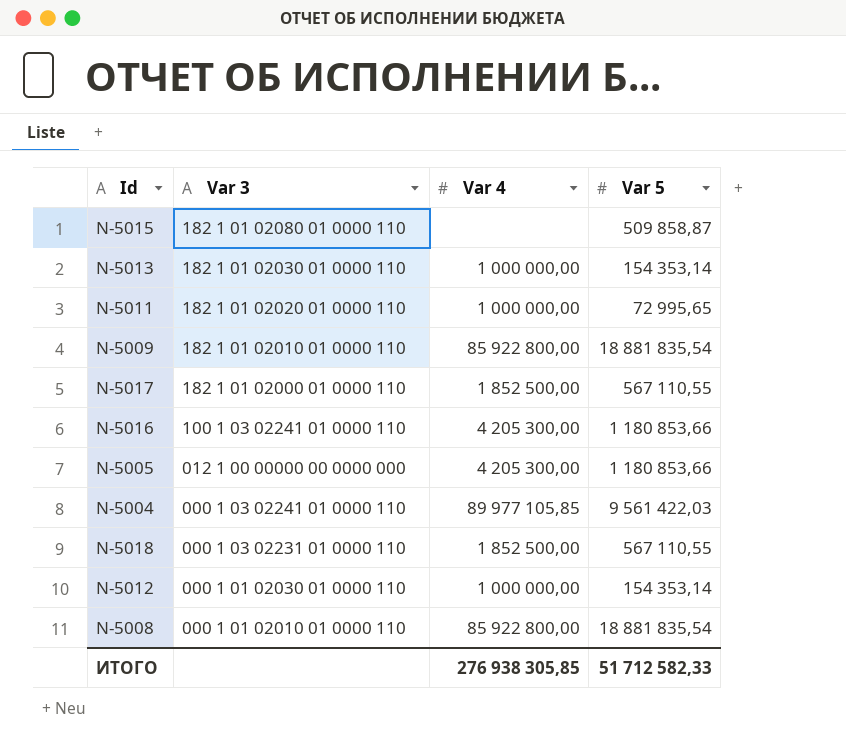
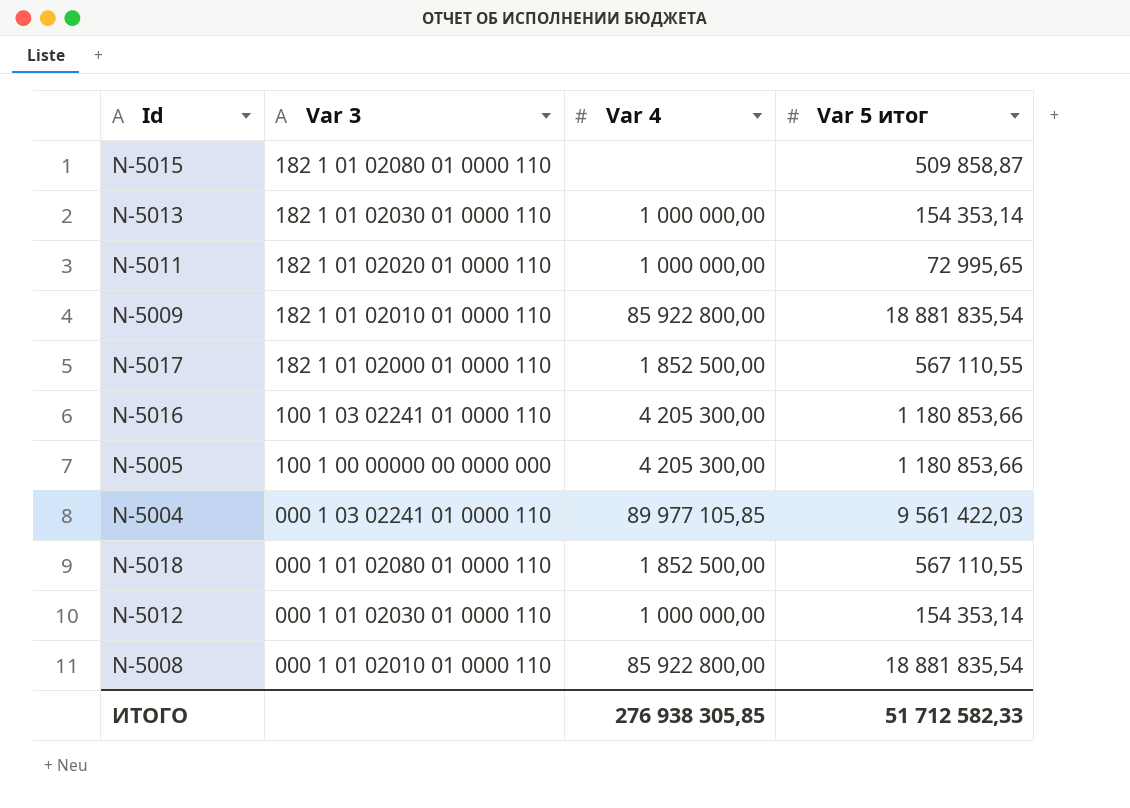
column name: Var 5 -> Var 5 итог
N-5005 | Var 3: 012 1 00 00000 00 0000 000 -> 100 1 00 00000 00 0000 000
N-5018 | Var 3: 000 1 03 02231 01 0000 110 -> 000 1 01 02080 01 0000 110

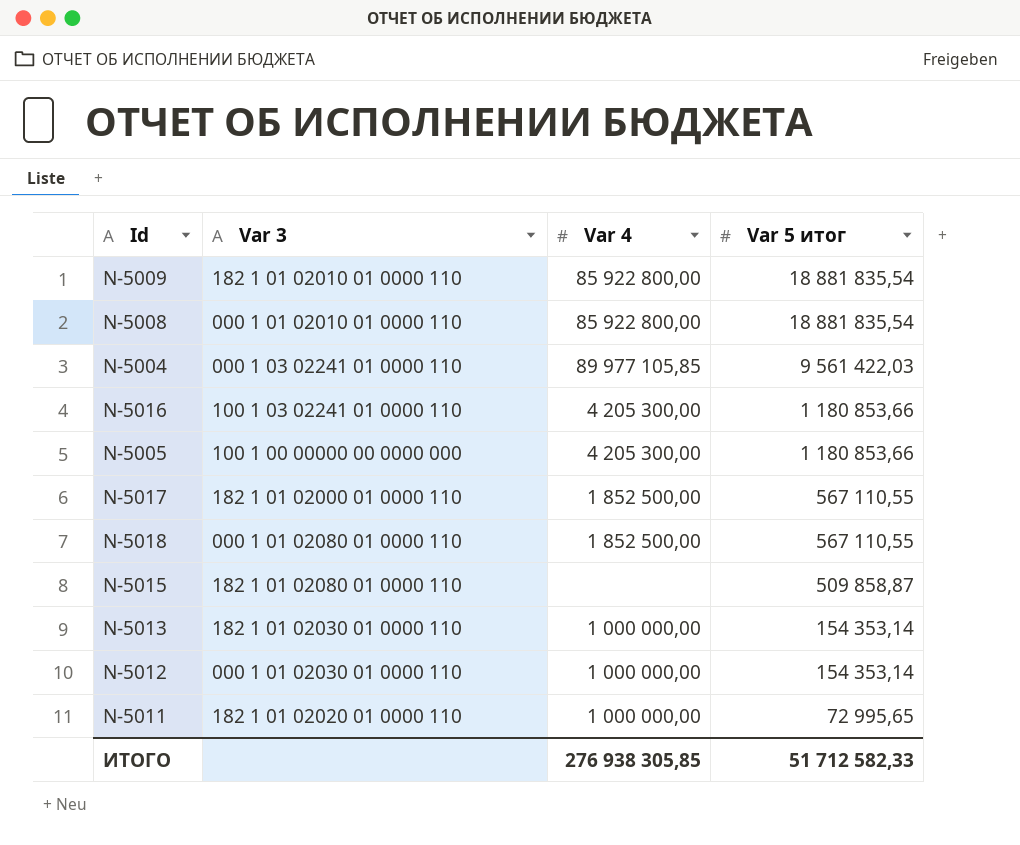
row order: Var 3 descending -> Var 5 итог descending

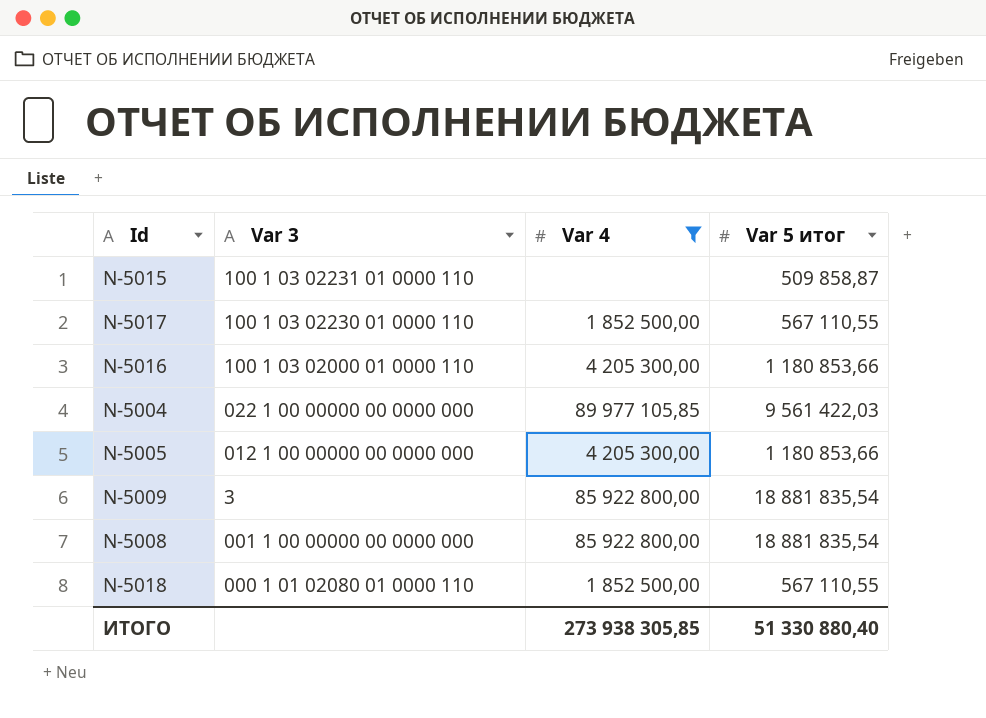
filter: none -> Var 4 != 1 000 000,00
row order: Var 5 итог descending -> Var 3 descending
N-5015 | Var 3: 182 1 01 02080 01 0000 110 -> 100 1 03 02231 01 0000 110
N-5017 | Var 3: 182 1 01 02000 01 0000 110 -> 100 1 03 02230 01 0000 110
N-5016 | Var 3: 100 1 03 02241 01 0000 110 -> 100 1 03 02000 01 0000 110
N-5004 | Var 3: 000 1 03 02241 01 0000 110 -> 022 1 00 00000 00 0000 000
N-5005 | Var 3: 100 1 00 00000 00 0000 000 -> 012 1 00 00000 00 0000 000
N-5009 | Var 3: 182 1 01 02010 01 0000 110 -> 3
N-5008 | Var 3: 000 1 01 02010 01 0000 110 -> 001 1 00 00000 00 0000 000
ИТОГО | Var 4: 276 938 305,85 -> 273 938 305,85
ИТОГО | Var 5 итог: 51 712 582,33 -> 51 330 880,40

